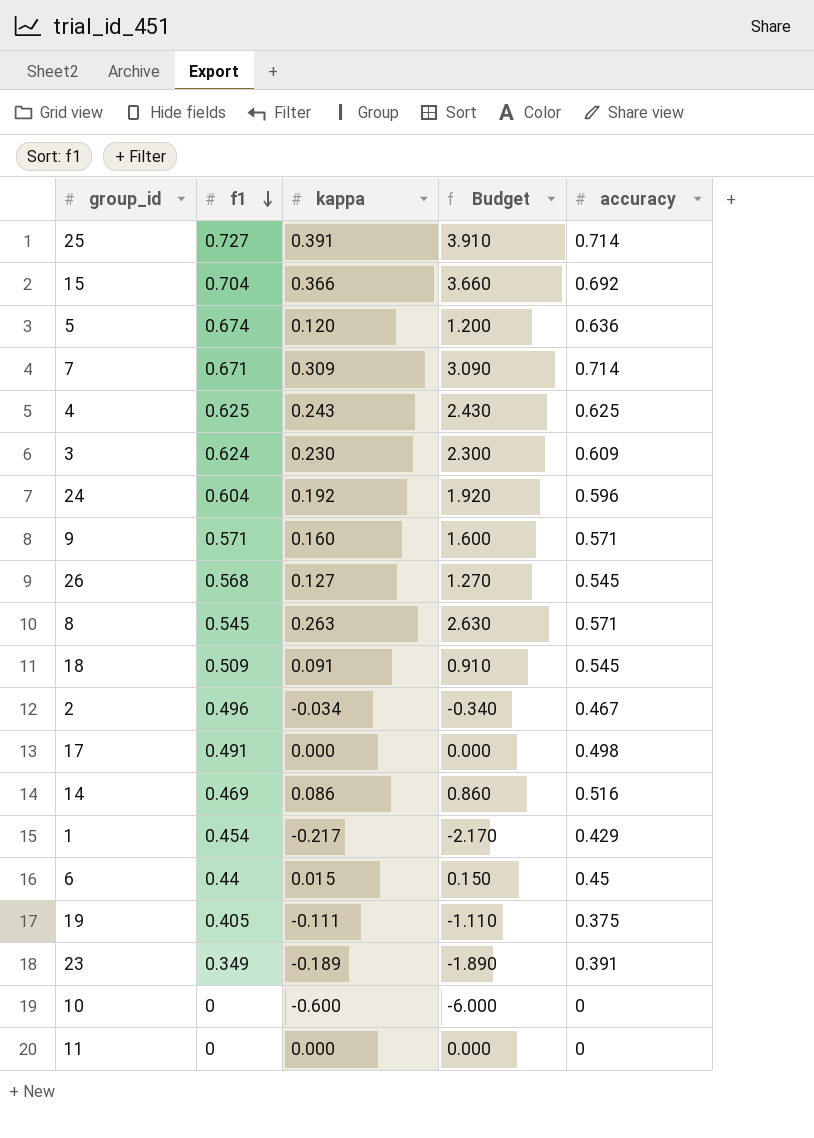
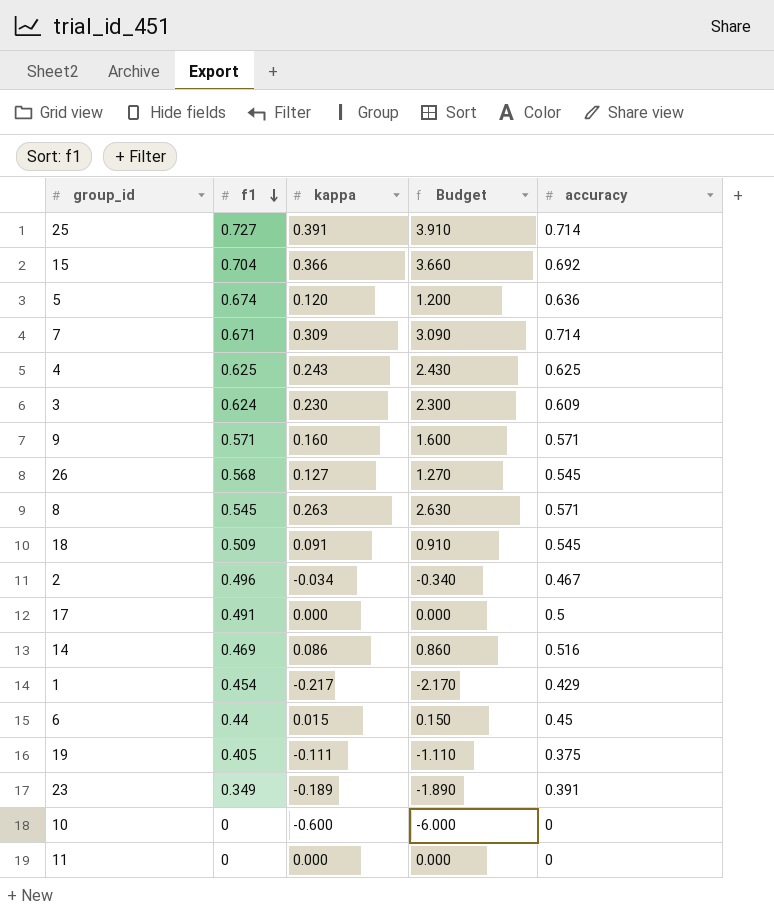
row 24: 0.604 | 0.192 | 1.920 | 0.596 -> none
17 | accuracy: 0.498 -> 0.5

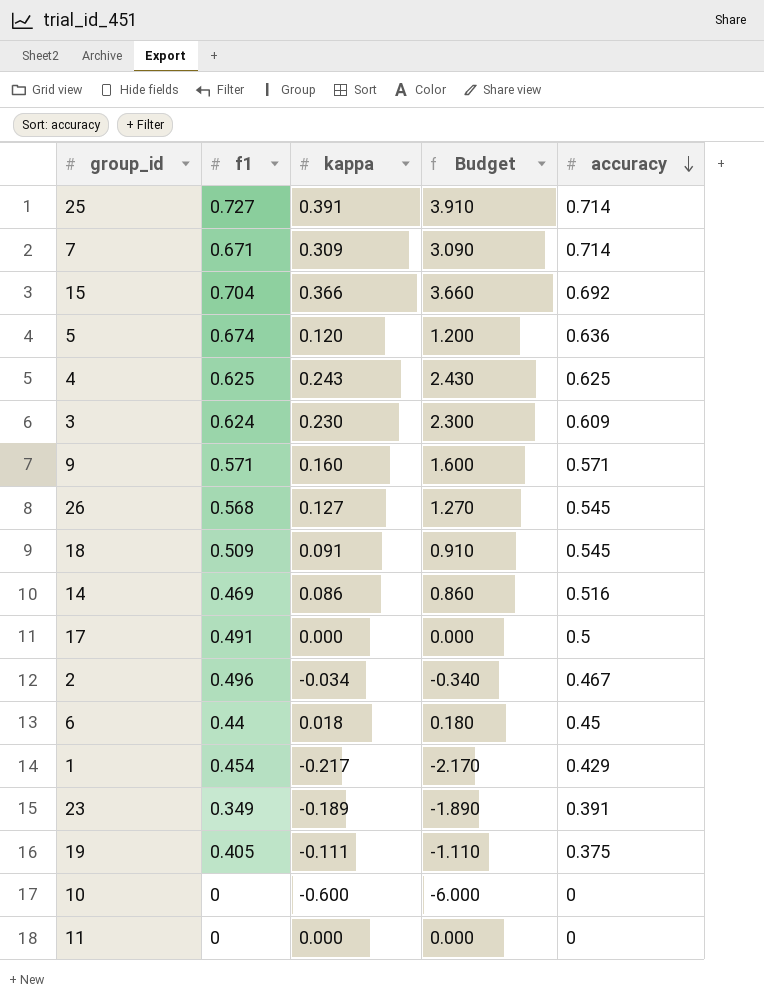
row order: f1 descending -> accuracy descending
row 8: 0.545 | 0.263 | 2.630 | 0.571 -> none
6 | kappa: 0.015 -> 0.018
6 | Budget: 0.150 -> 0.180

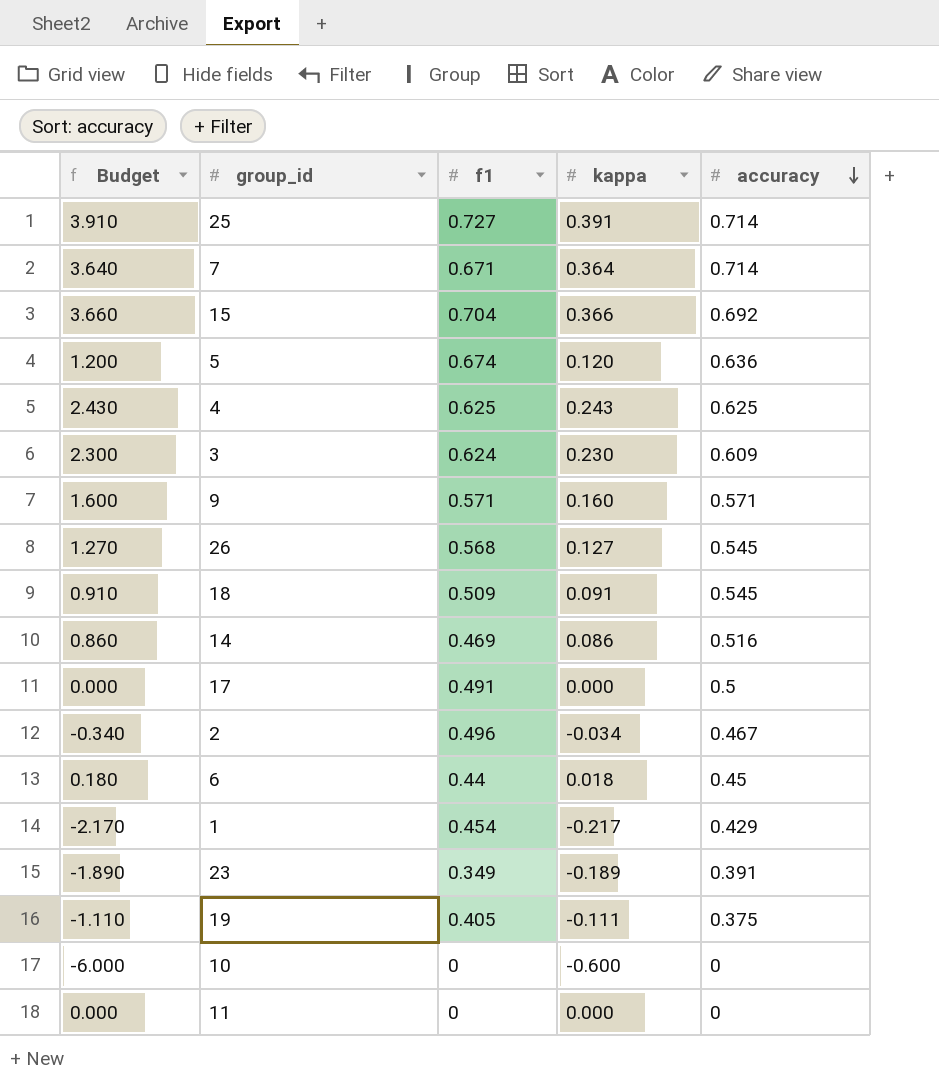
column Budget | position: 4 -> 1
7 | Budget: 3.090 -> 3.640
7 | kappa: 0.309 -> 0.364

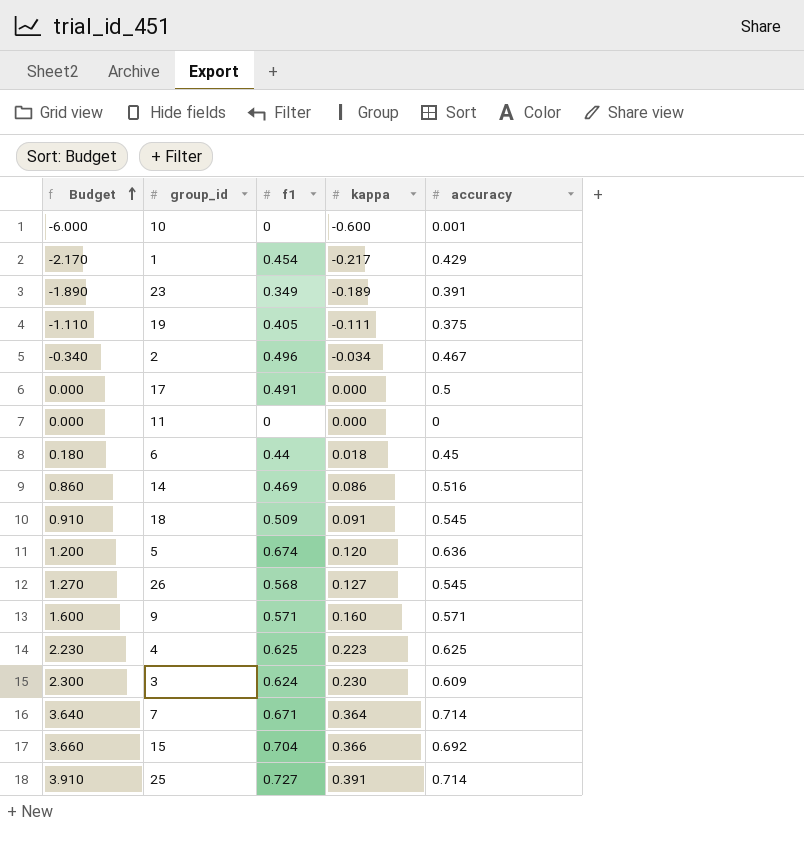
row order: accuracy descending -> Budget ascending
10 | accuracy: 0 -> 0.001
4 | Budget: 2.430 -> 2.230
4 | kappa: 0.243 -> 0.223

